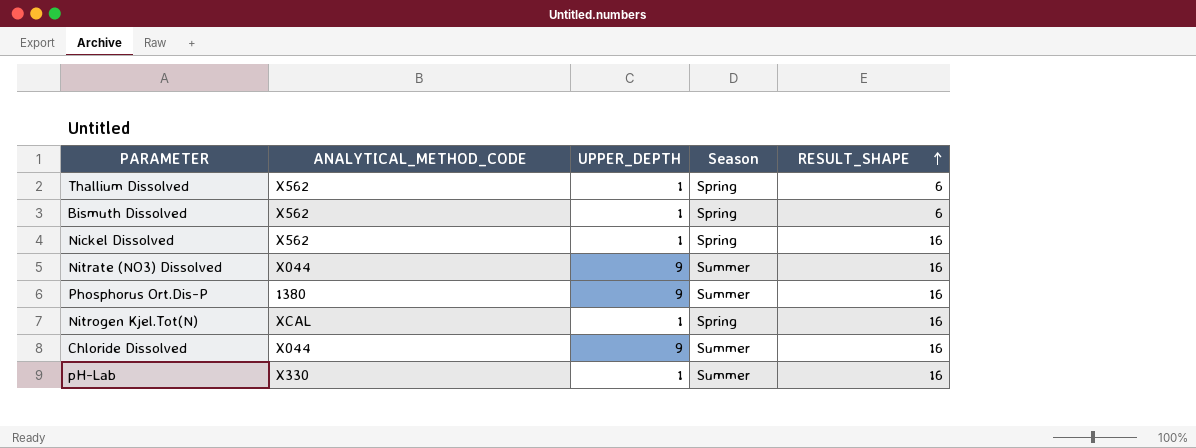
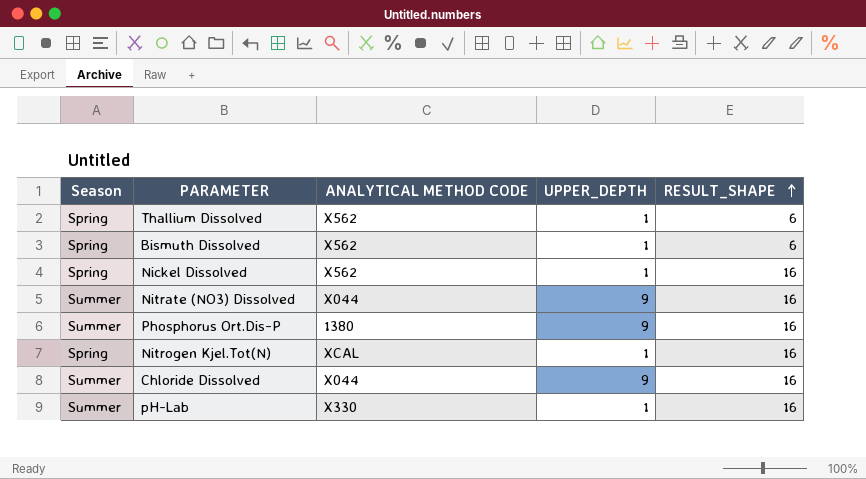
column Season | position: 4 -> 1
column name: ANALYTICAL_METHOD_CODE -> ANALYTICAL METHOD CODE

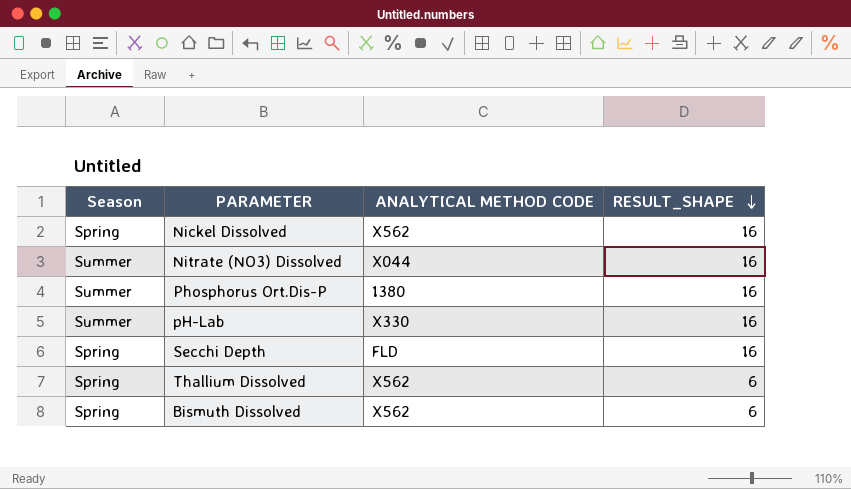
row order: RESULT_SHAPE ascending -> RESULT_SHAPE descending
column UPPER_DEPTH | position: 4 -> none
row Nitrogen Kjel.Tot(N): Spring | XCAL | 1 | 16 -> none
row Chloride Dissolved: Summer | X044 | 9 | 16 -> none
row Secchi Depth: none -> Spring | FLD | 16

